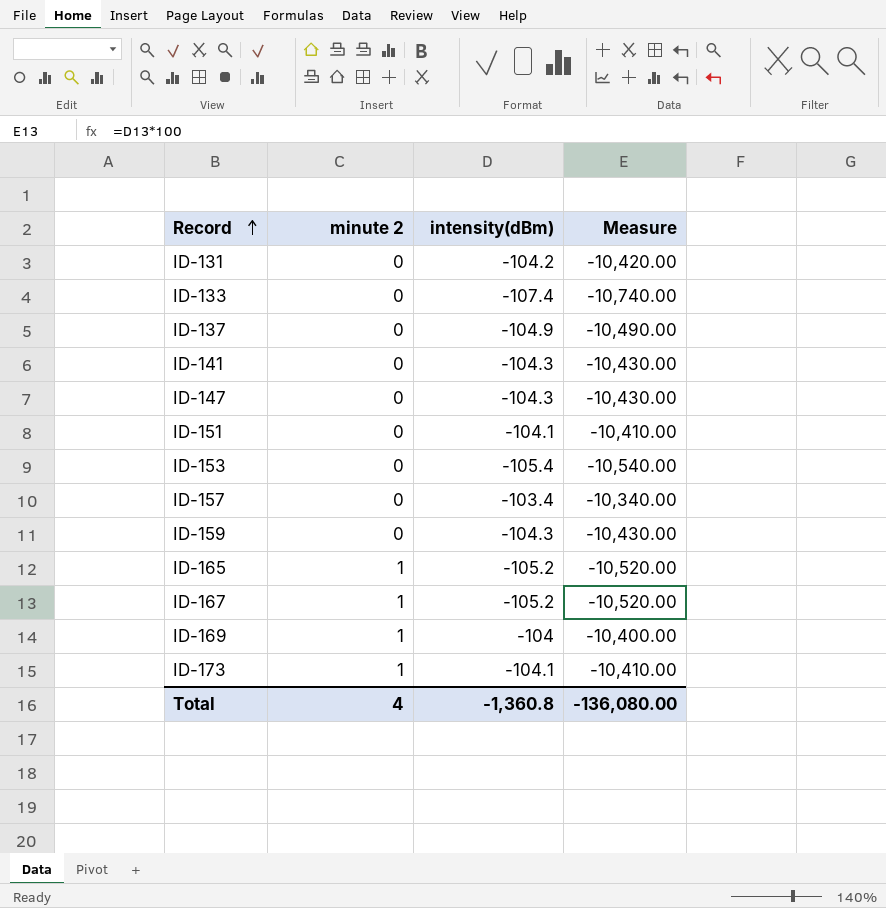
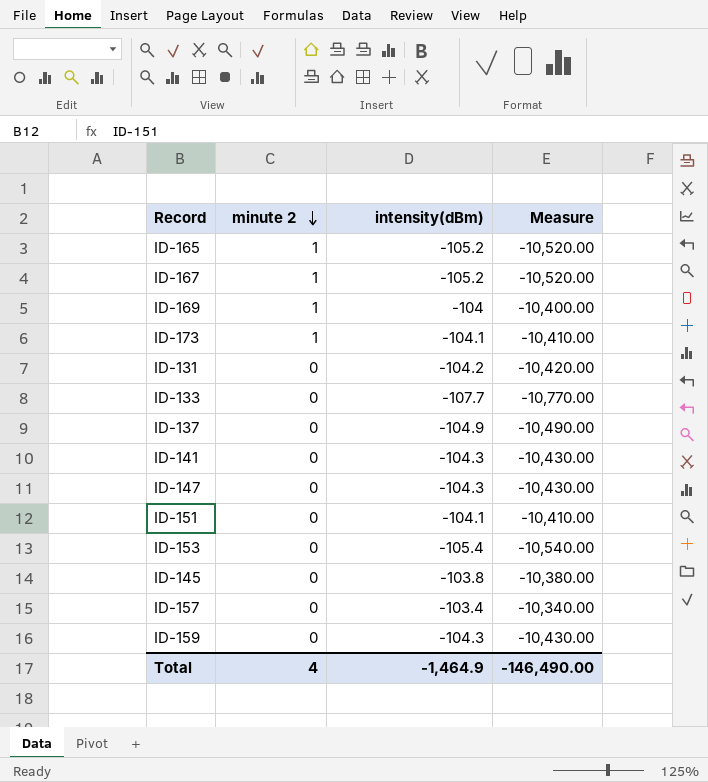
row order: Record ascending -> minute 2 descending
ID-133 | intensity(dBm): -107.4 -> -107.7
ID-133 | Measure: -10,740.00 -> -10,770.00
row ID-145: none -> 0 | -103.8 | -10,380.00
Total | intensity(dBm): -1,360.8 -> -1,464.9
Total | Measure: -136,080.00 -> -146,490.00

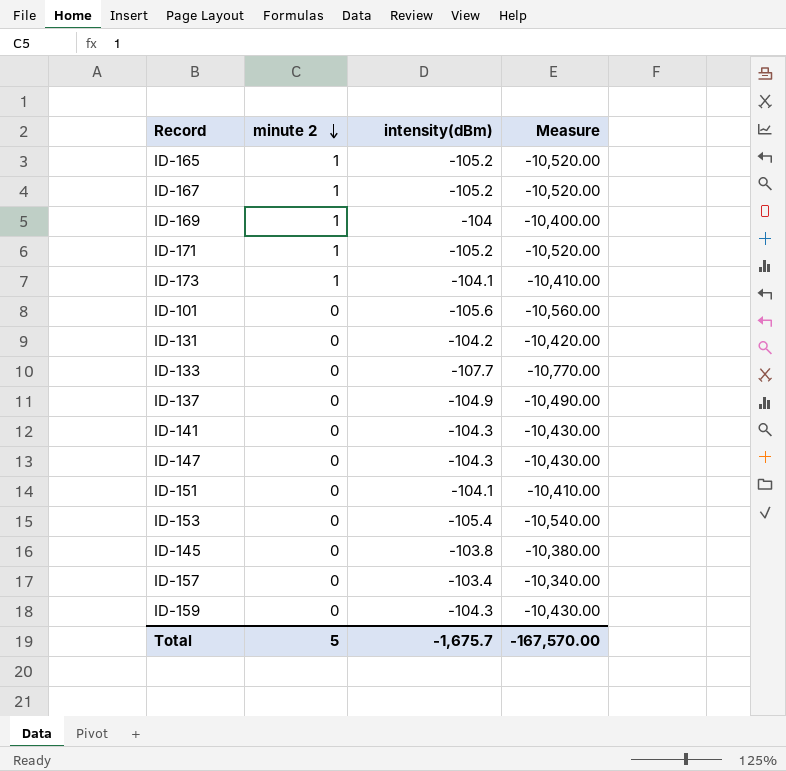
row ID-171: none -> 1 | -105.2 | -10,520.00
row ID-101: none -> 0 | -105.6 | -10,560.00
Total | minute 2: 4 -> 5
Total | intensity(dBm): -1,464.9 -> -1,675.7
Total | Measure: -146,490.00 -> -167,570.00

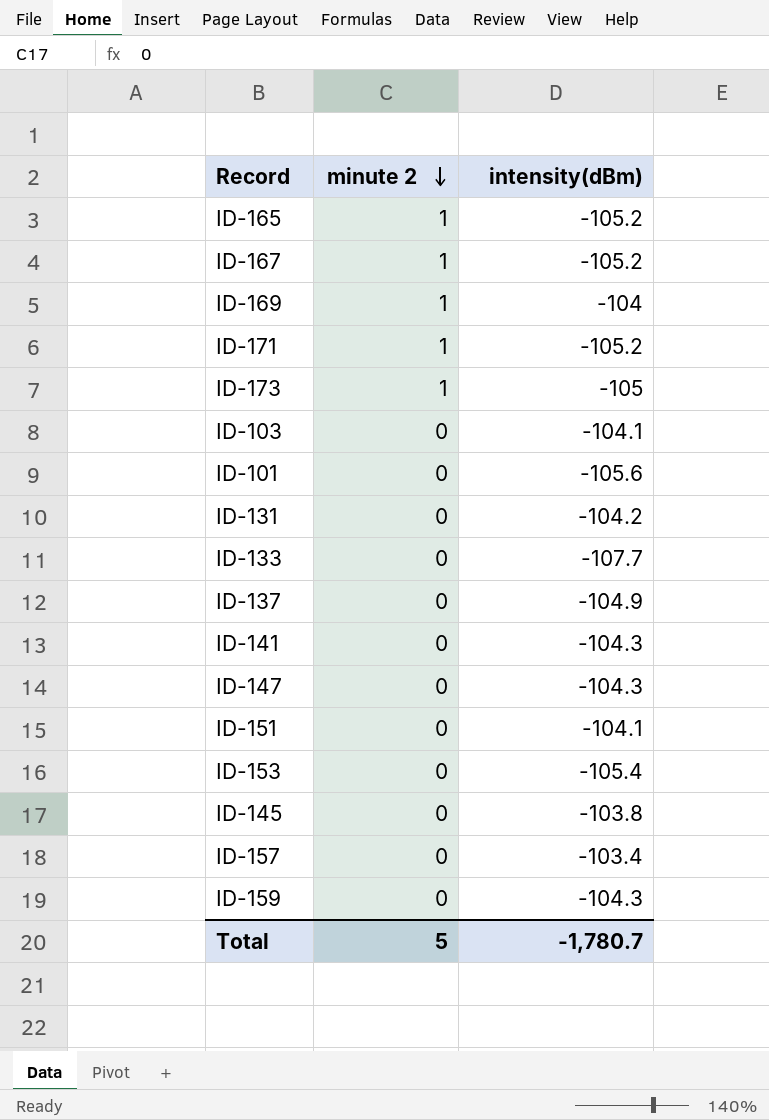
column Measure | formula: [intensity(dBm)] * 100 -> none
ID-173 | intensity(dBm): -104.1 -> -105
row ID-103: none -> 0 | -104.1
Total | intensity(dBm): -1,675.7 -> -1,780.7

